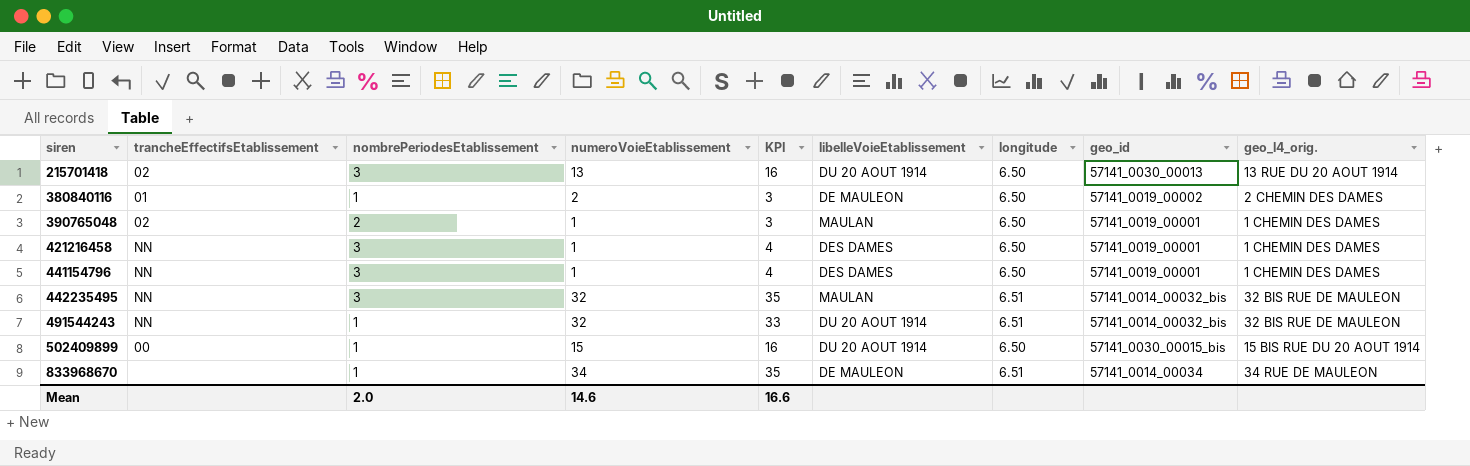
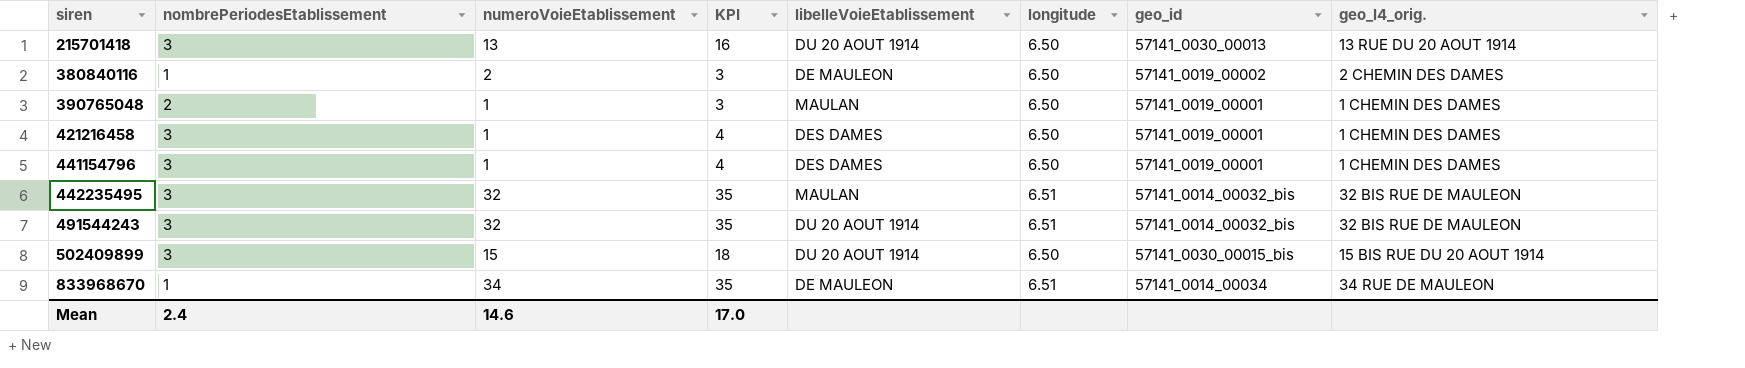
column trancheEffectifsEtablissement | position: 2 -> none
491544243 | nombrePeriodesEtablissement: 1 -> 3
491544243 | KPI: 33 -> 35
502409899 | nombrePeriodesEtablissement: 1 -> 3
502409899 | KPI: 16 -> 18
Mean | nombrePeriodesEtablissement: 2.0 -> 2.4
Mean | KPI: 16.6 -> 17.0

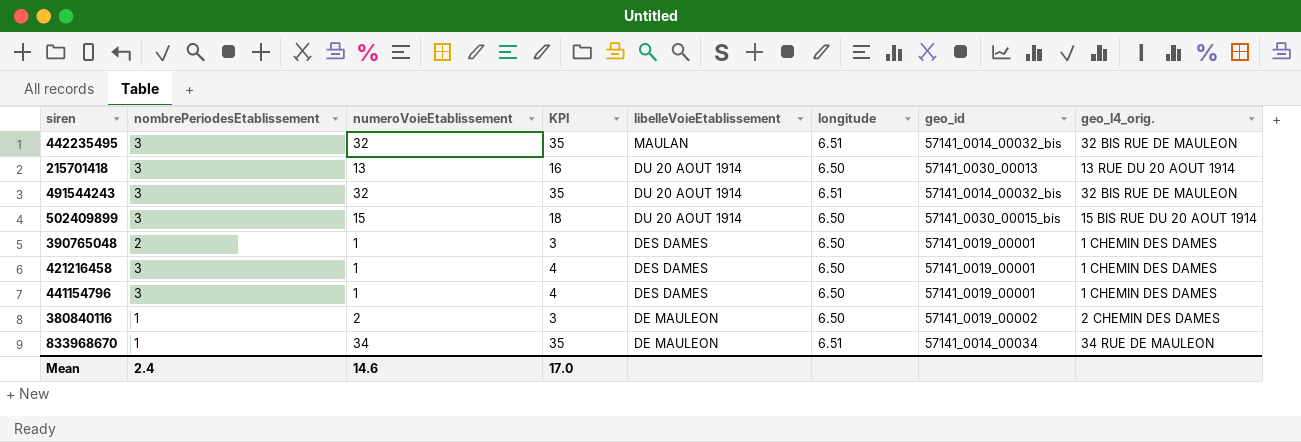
row order: siren ascending -> libelleVoieEtablissement descending
390765048 | libelleVoieEtablissement: MAULAN -> DES DAMES

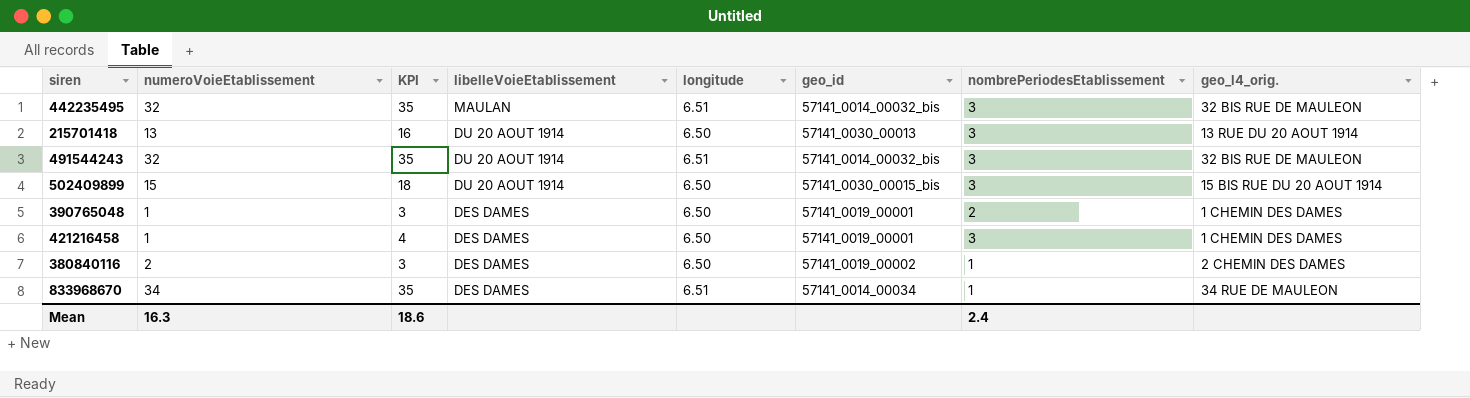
column nombrePeriodesEtablissement | position: 2 -> 7
row 441154796: 3 | 1 | 4 | DES DAMES | 6.50 | 57141_0019_00001 | 1 CHEMIN DES DAMES -> none
380840116 | libelleVoieEtablissement: DE MAULEON -> DES DAMES
833968670 | libelleVoieEtablissement: DE MAULEON -> DES DAMES
Mean | numeroVoieEtablissement: 14.6 -> 16.3
Mean | KPI: 17.0 -> 18.6

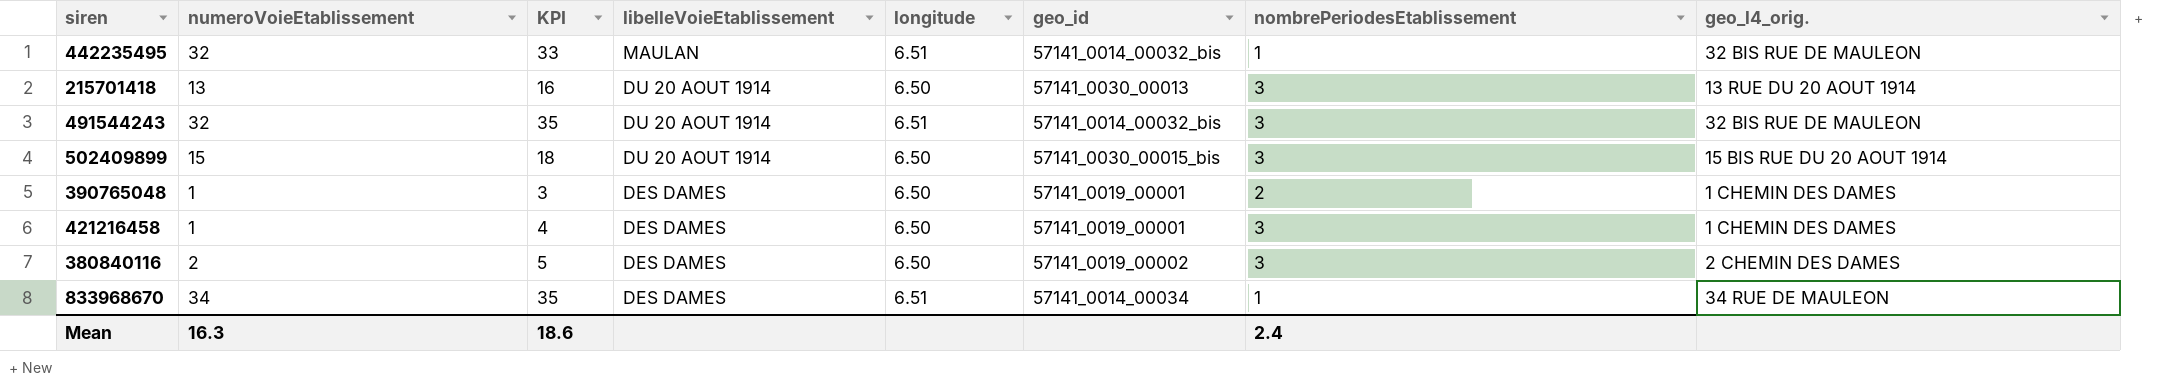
442235495 | KPI: 35 -> 33
442235495 | nombrePeriodesEtablissement: 3 -> 1
380840116 | KPI: 3 -> 5
380840116 | nombrePeriodesEtablissement: 1 -> 3

